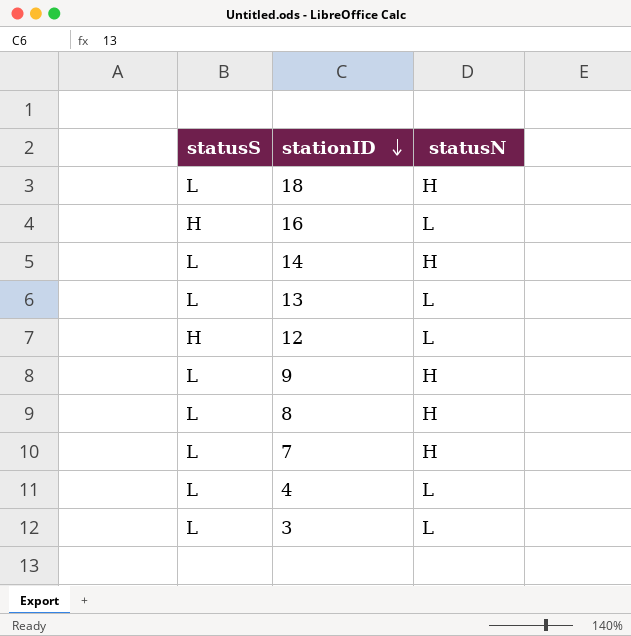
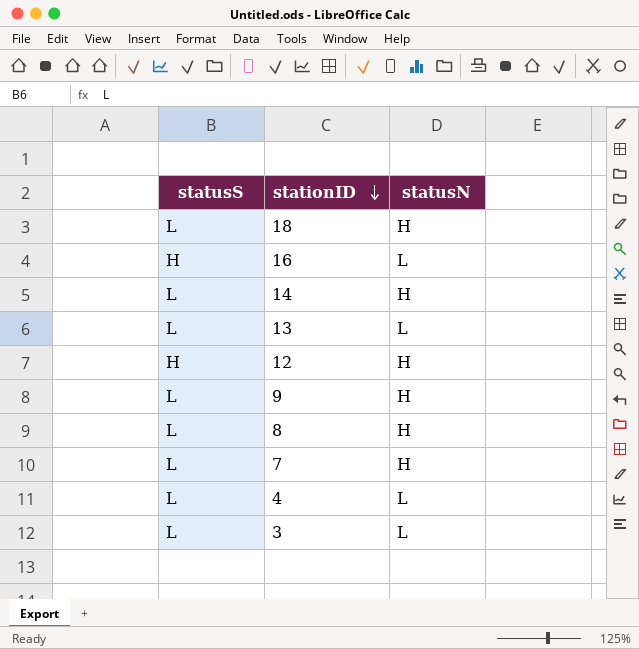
12 | statusN: L -> H

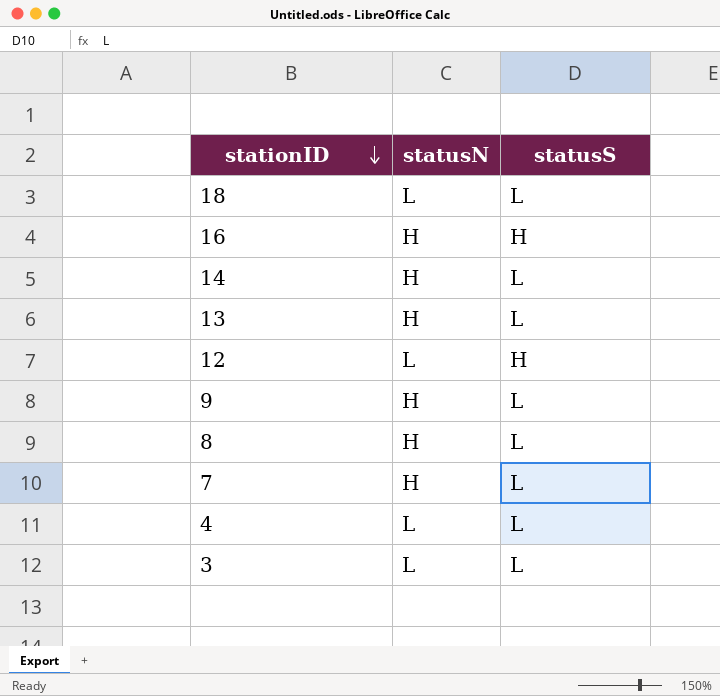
column statusS | position: 1 -> 3
18 | statusN: H -> L
16 | statusN: L -> H
13 | statusN: L -> H
12 | statusN: H -> L

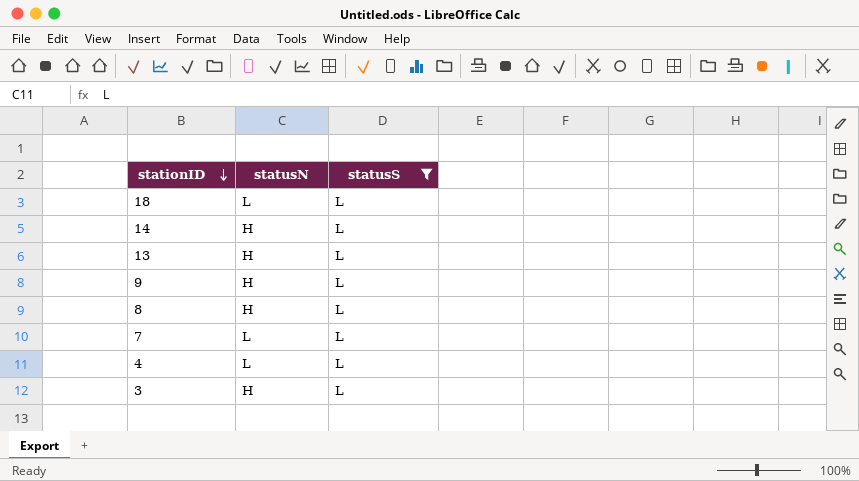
filter: none -> statusS = L
7 | statusN: H -> L
3 | statusN: L -> H

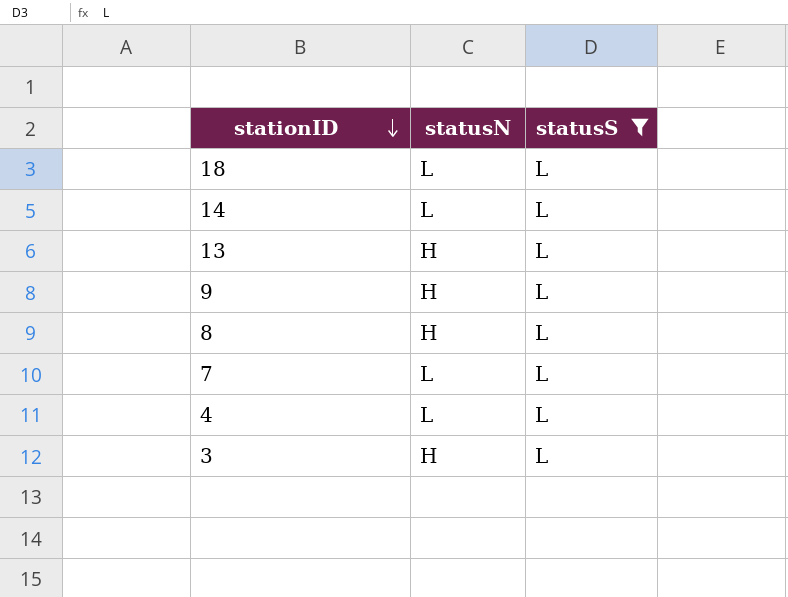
14 | statusN: H -> L

